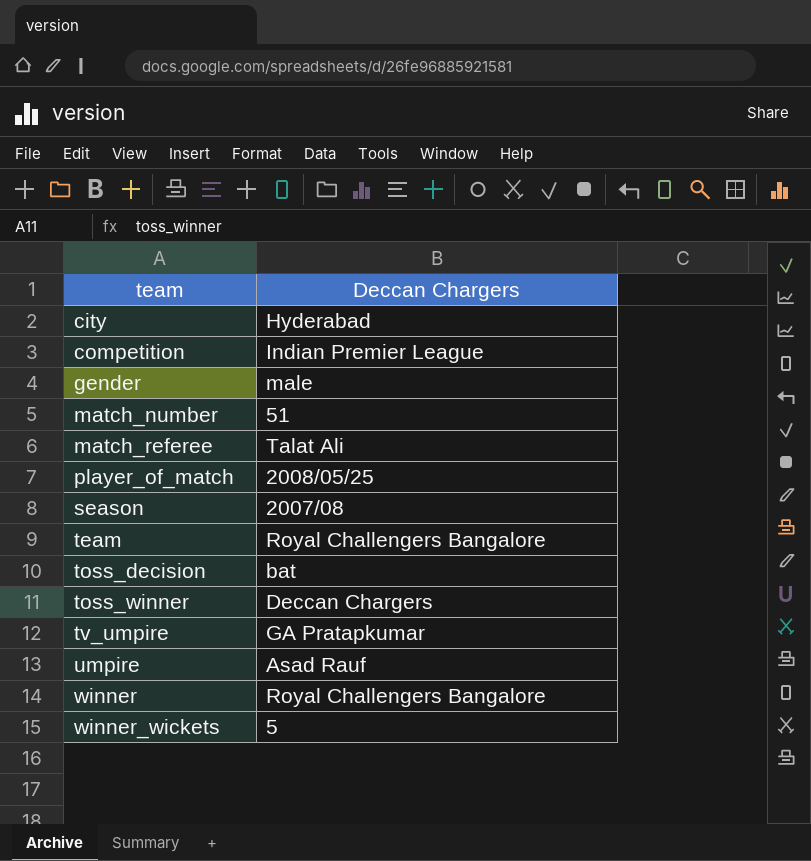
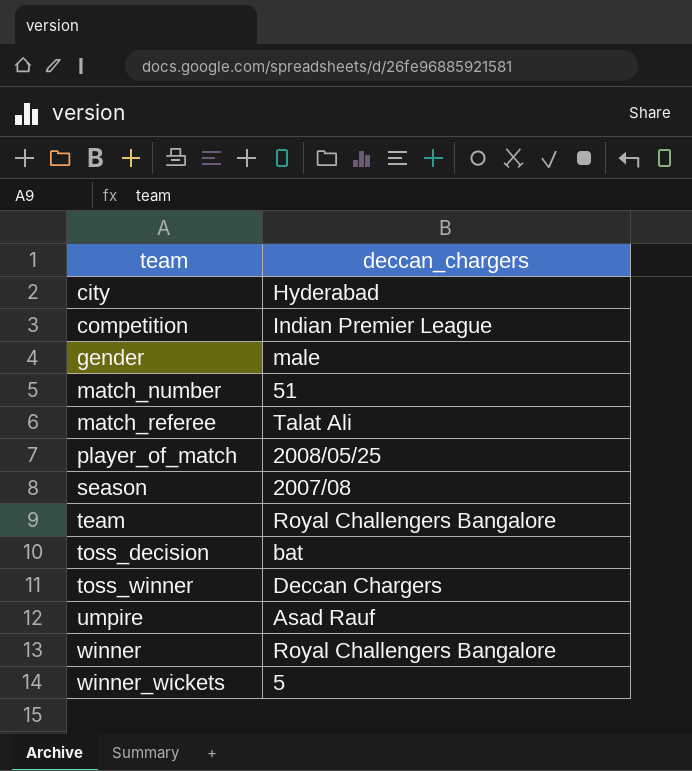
column name: Deccan Chargers -> deccan_chargers
row tv_umpire: GA Pratapkumar -> none

